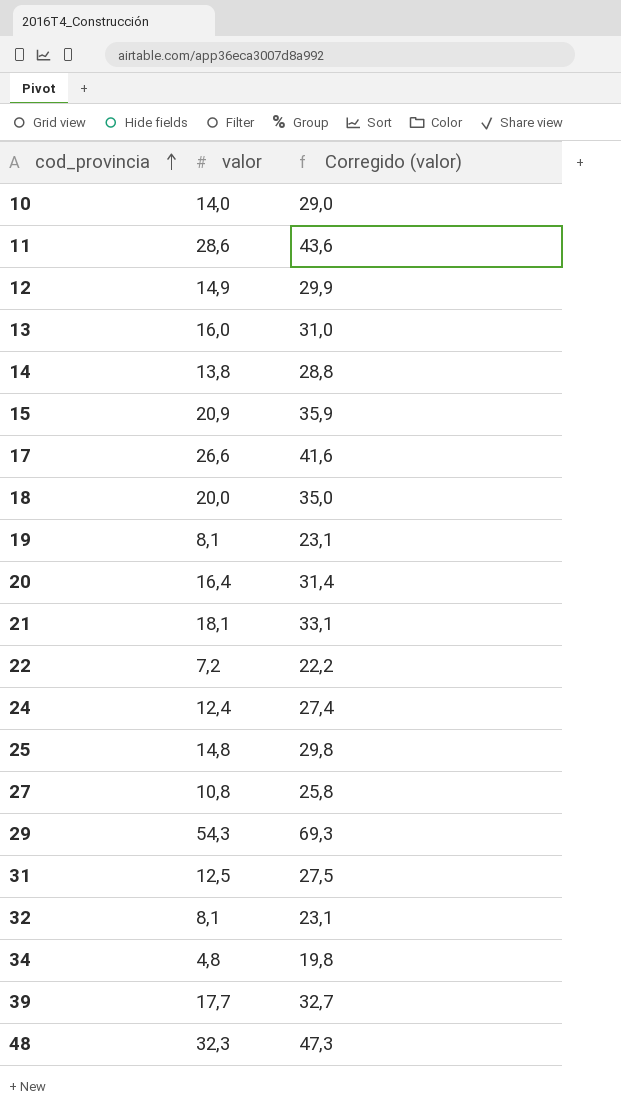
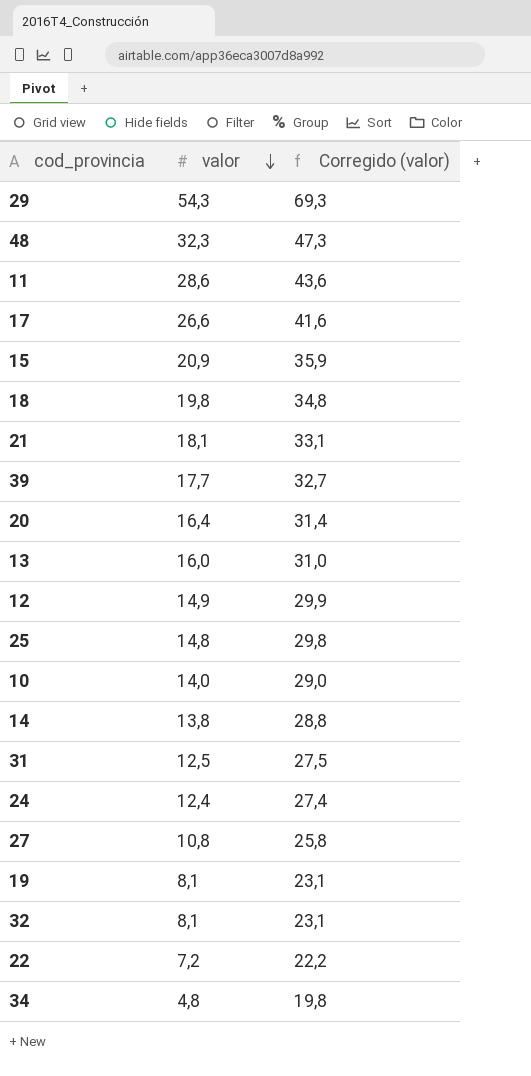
row order: cod_provincia ascending -> valor descending
18 | valor: 20,0 -> 19,8
18 | Corregido (valor): 35,0 -> 34,8

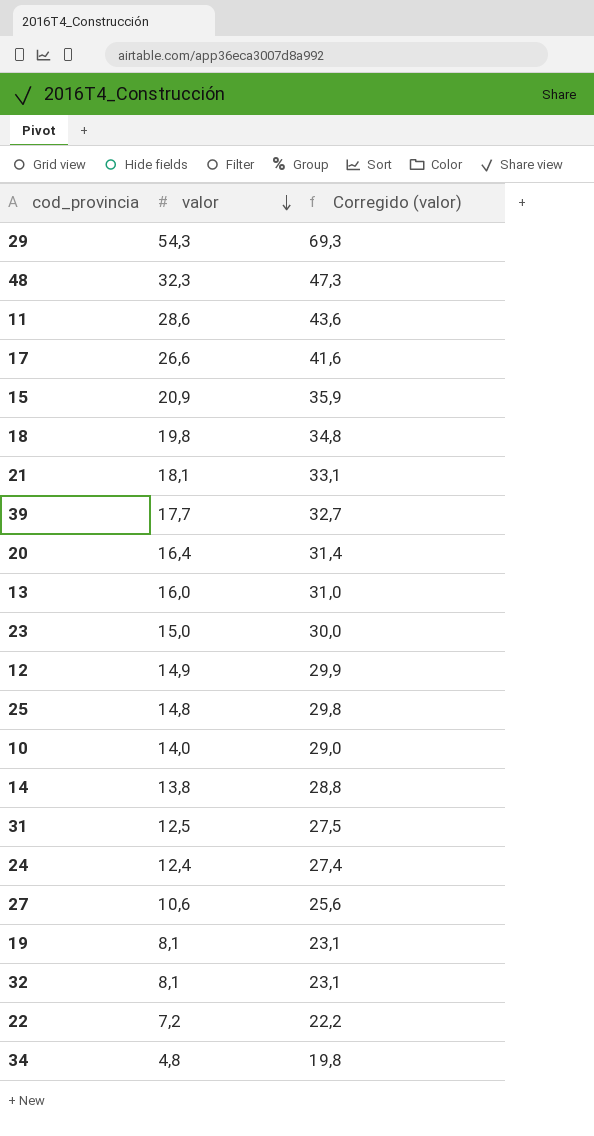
row 23: none -> 15,0 | 30,0
27 | valor: 10,8 -> 10,6
27 | Corregido (valor): 25,8 -> 25,6

